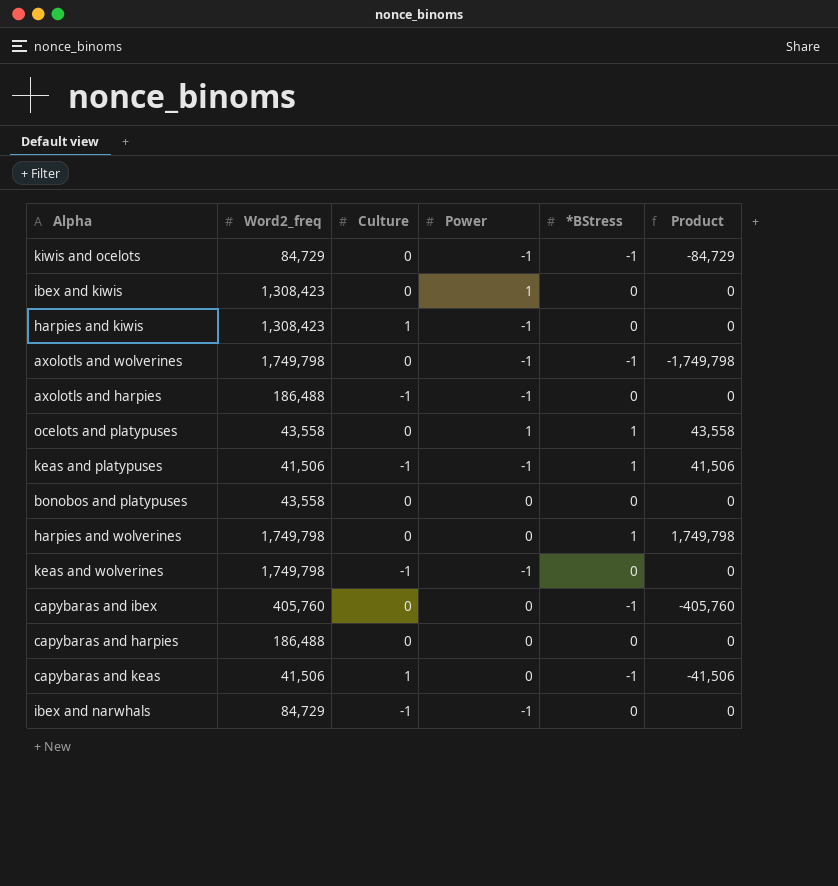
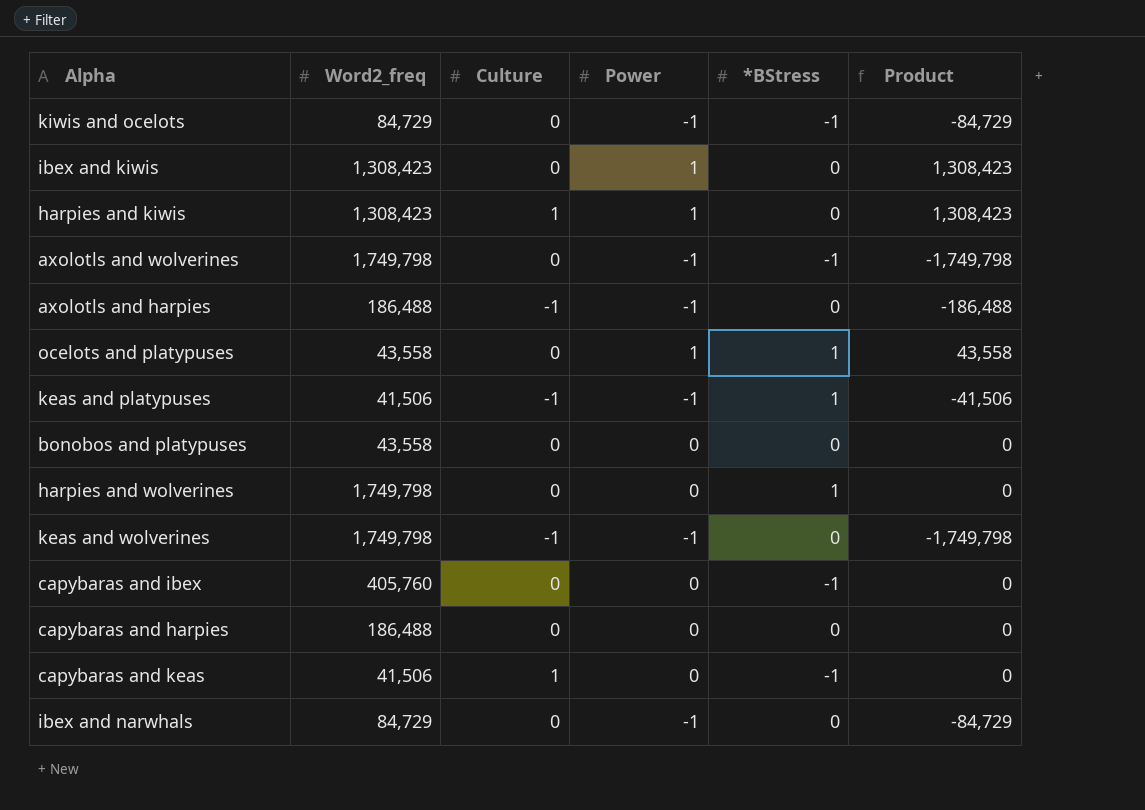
column Product | formula: [Word2_freq] * [*BStress] -> [Word2_freq] * [Power]
harpies and kiwis | Power: -1 -> 1
ibex and narwhals | Culture: -1 -> 0

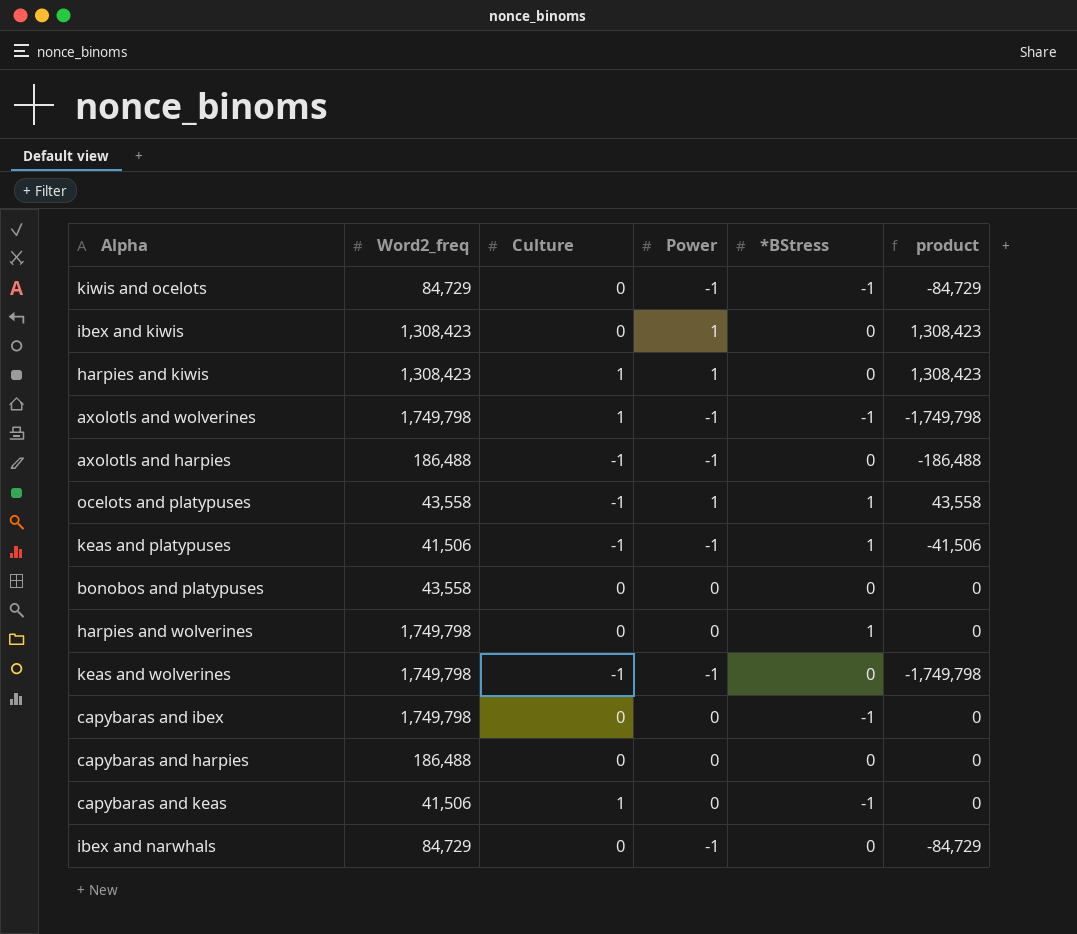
column name: Product -> product
axolotls and wolverines | Culture: 0 -> 1
ocelots and platypuses | Culture: 0 -> -1
capybaras and ibex | Word2_freq: 405,760 -> 1,749,798

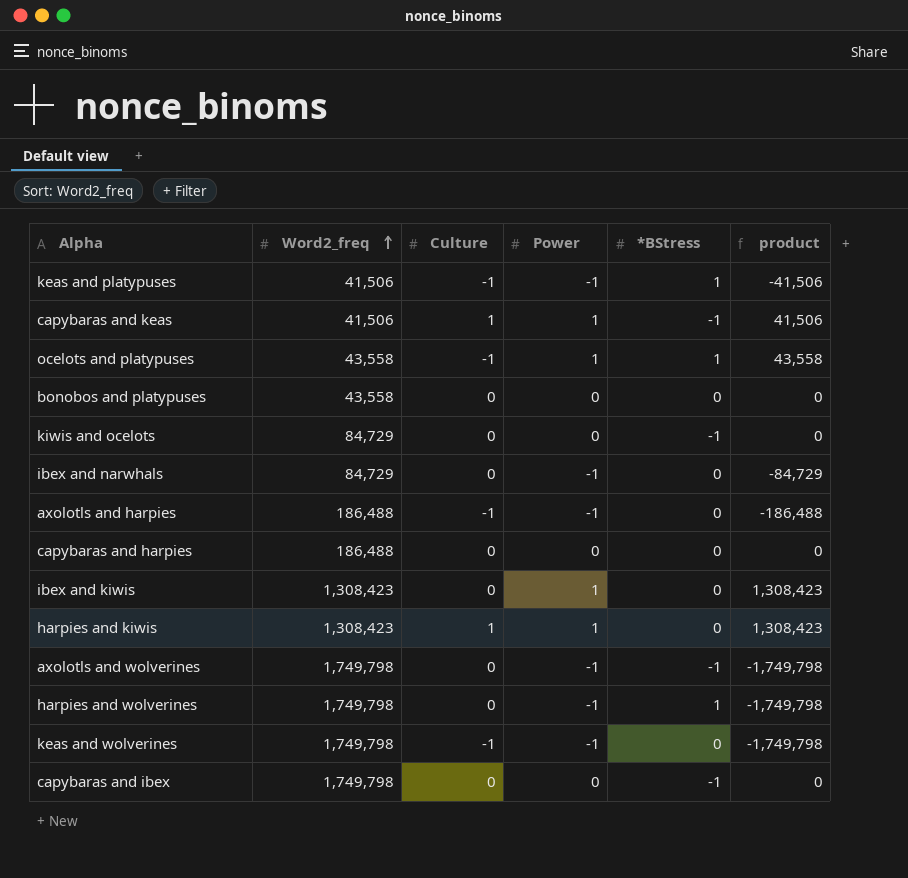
row order: none -> Word2_freq ascending
capybaras and keas | Power: 0 -> 1
capybaras and keas | product: 0 -> 41,506
kiwis and ocelots | Power: -1 -> 0
kiwis and ocelots | product: -84,729 -> 0
axolotls and wolverines | Culture: 1 -> 0
harpies and wolverines | Power: 0 -> -1
harpies and wolverines | product: 0 -> -1,749,798

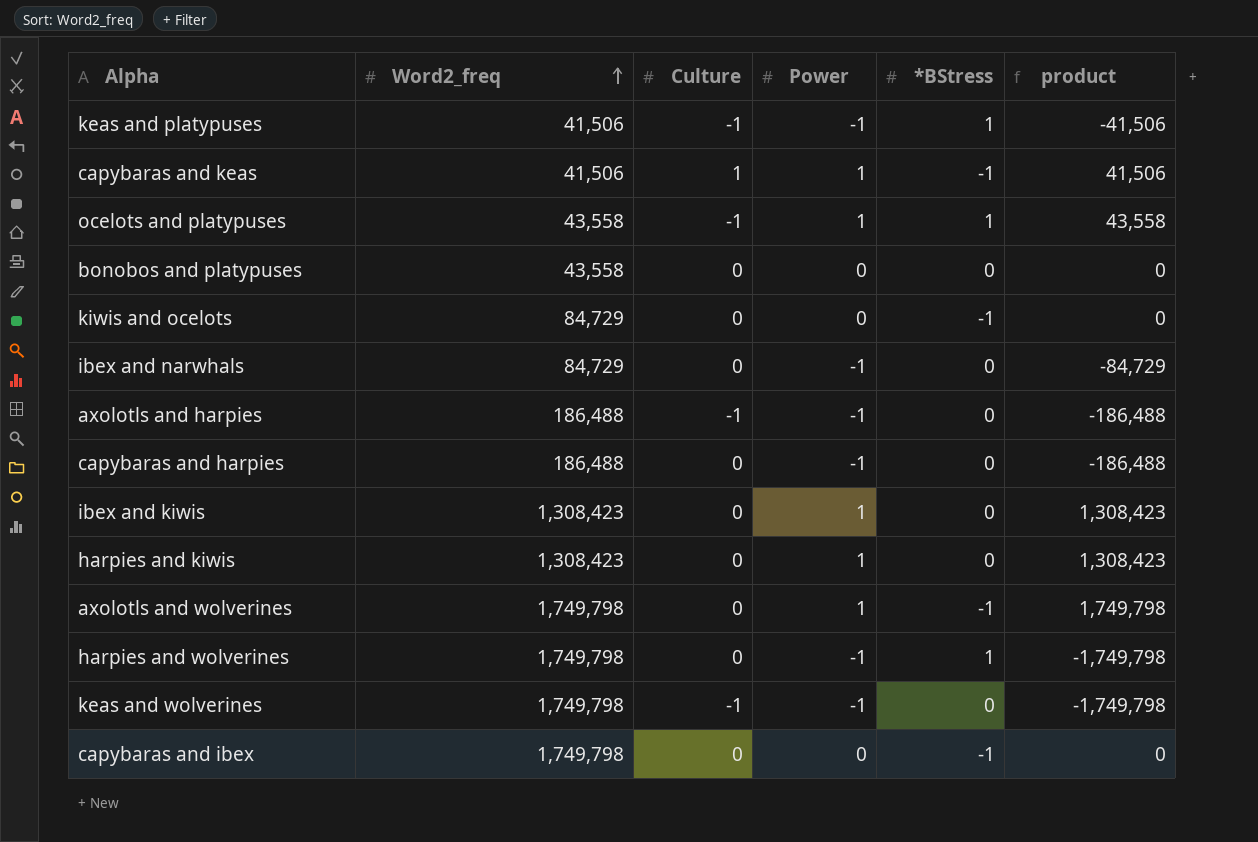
capybaras and harpies | Power: 0 -> -1
capybaras and harpies | product: 0 -> -186,488
harpies and kiwis | Culture: 1 -> 0
axolotls and wolverines | Power: -1 -> 1
axolotls and wolverines | product: -1,749,798 -> 1,749,798

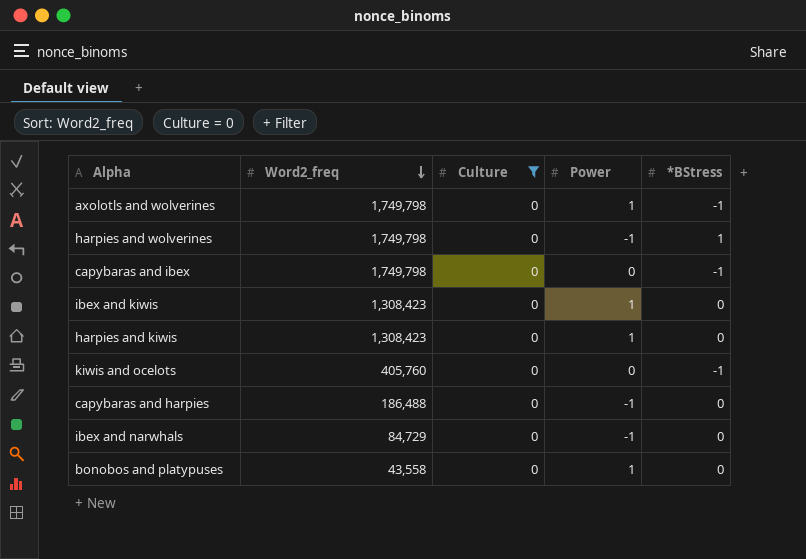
filter: none -> Culture = 0
row order: Word2_freq ascending -> Word2_freq descending
column product | formula: [Word2_freq] * [Power] -> none
kiwis and ocelots | Word2_freq: 84,729 -> 405,760
bonobos and platypuses | Power: 0 -> 1

